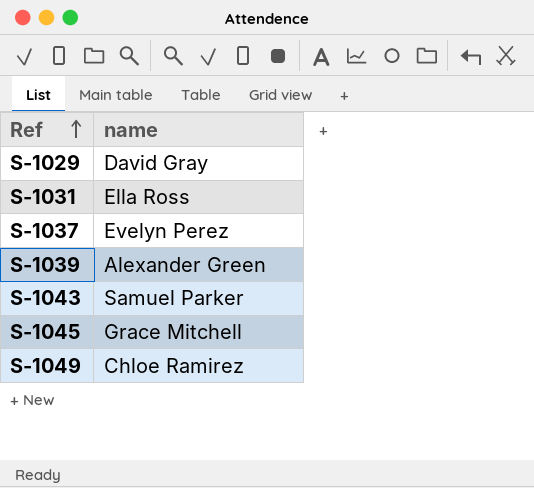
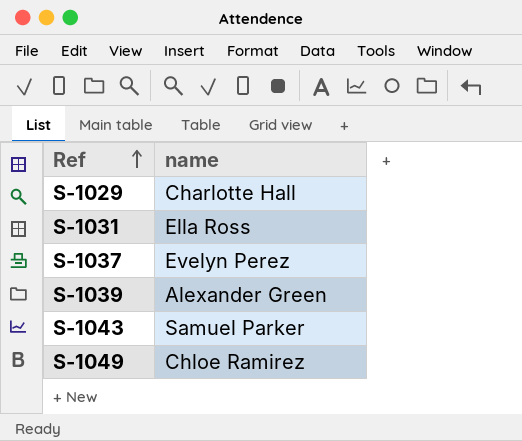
row S-1045: Grace Mitchell -> none
S-1029 | name: David Gray -> Charlotte Hall

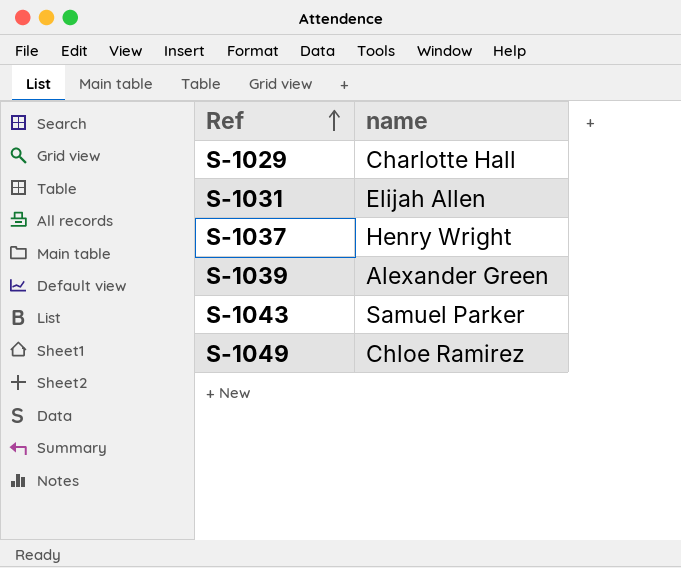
S-1031 | name: Ella Ross -> Elijah Allen
S-1037 | name: Evelyn Perez -> Henry Wright

